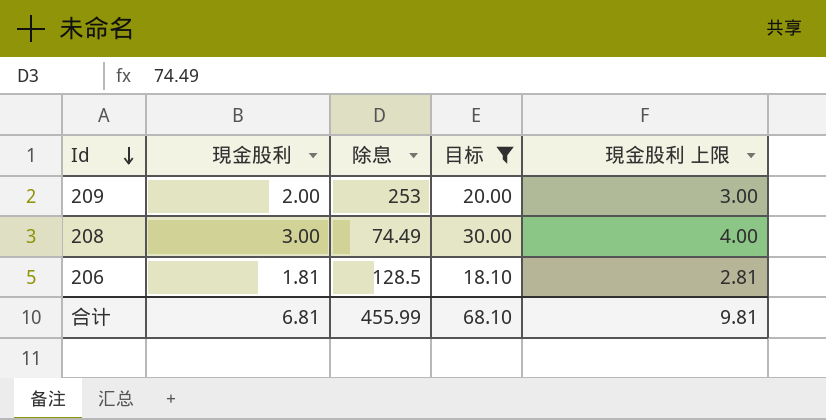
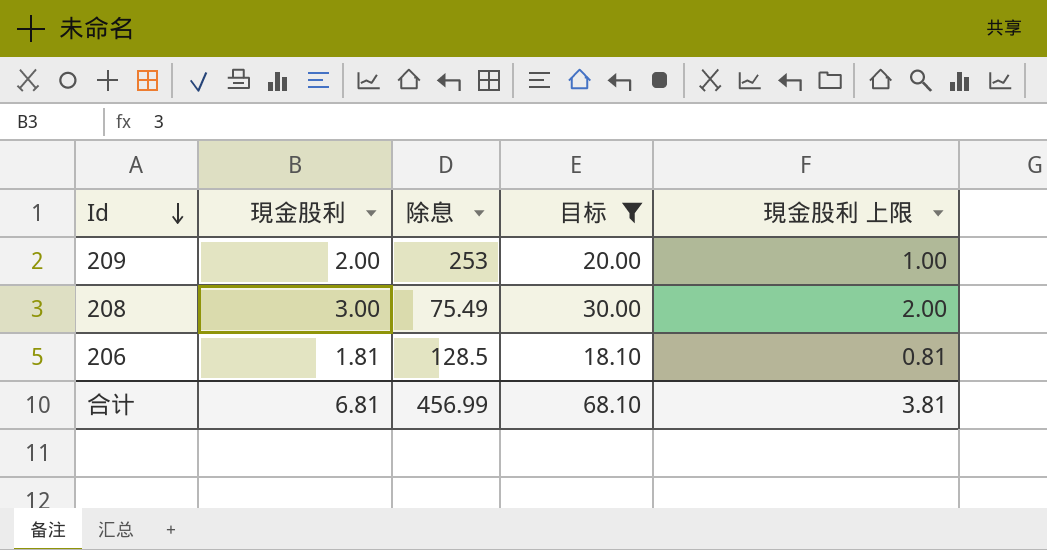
column 現金股利 上限 | formula: [現金股利] + 1 -> [現金股利] - 1
208 | 除息: 74.49 -> 75.49
合计 | 除息: 455.99 -> 456.99
合计 | 現金股利 上限: 9.81 -> 3.81

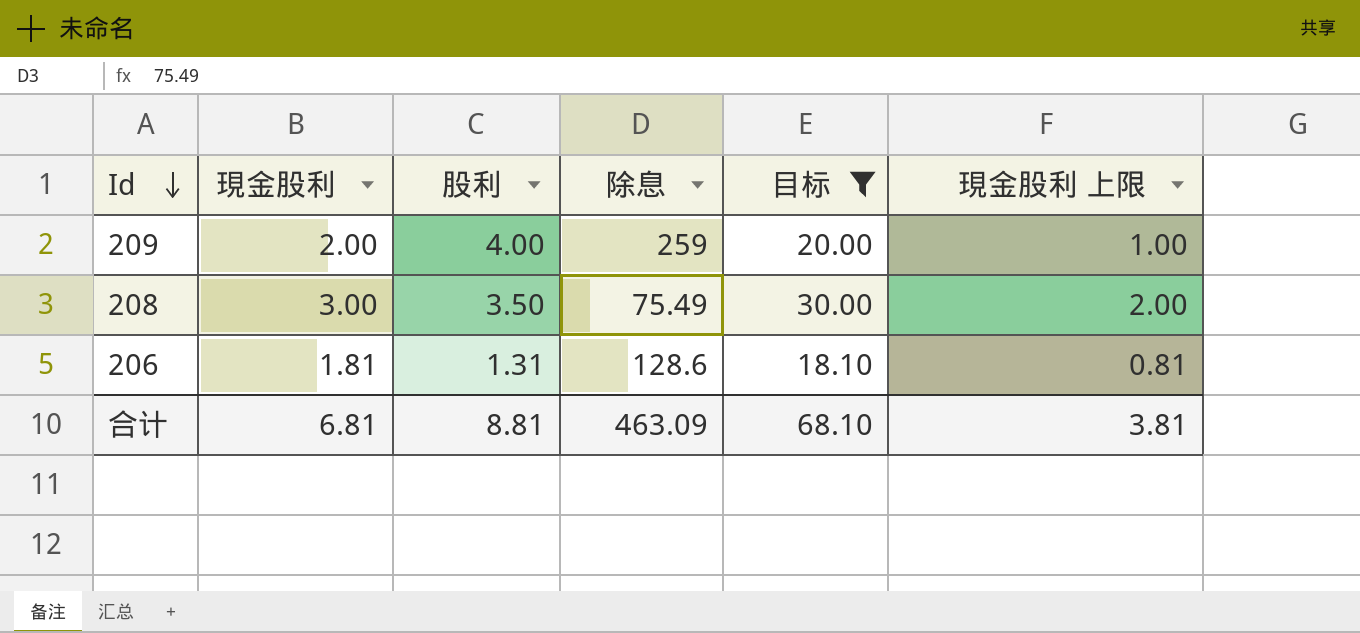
column 股利 | position: none -> 3
209 | 除息: 253 -> 259
206 | 除息: 128.5 -> 128.6
合计 | 除息: 456.99 -> 463.09

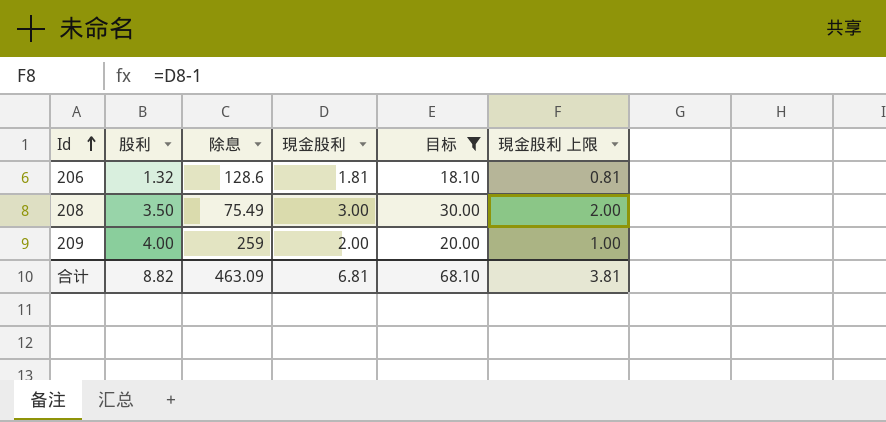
row order: Id descending -> Id ascending
column 現金股利 | position: 2 -> 4
206 | 股利: 1.31 -> 1.32
合计 | 股利: 8.81 -> 8.82

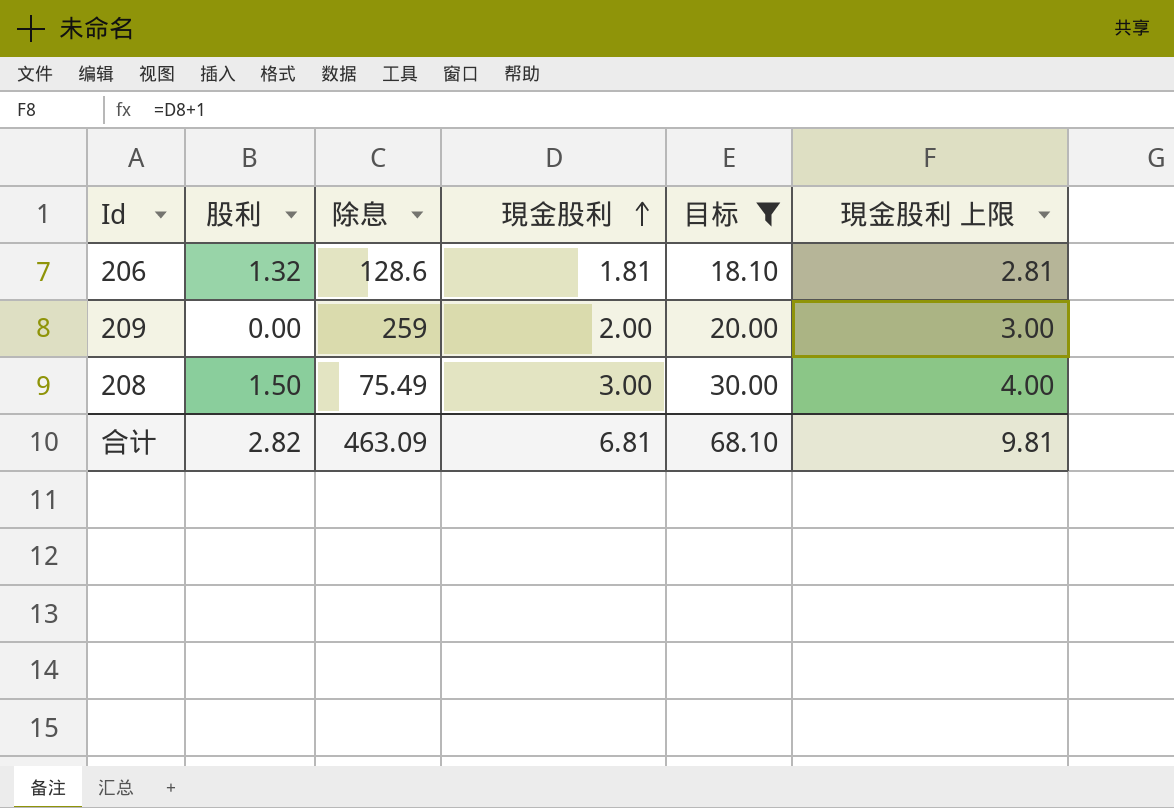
row order: Id ascending -> 現金股利 ascending
column 現金股利 上限 | formula: [現金股利] - 1 -> [現金股利] + 1
209 | 股利: 4.00 -> 0.00
208 | 股利: 3.50 -> 1.50
合计 | 股利: 8.82 -> 2.82
合计 | 現金股利 上限: 3.81 -> 9.81

